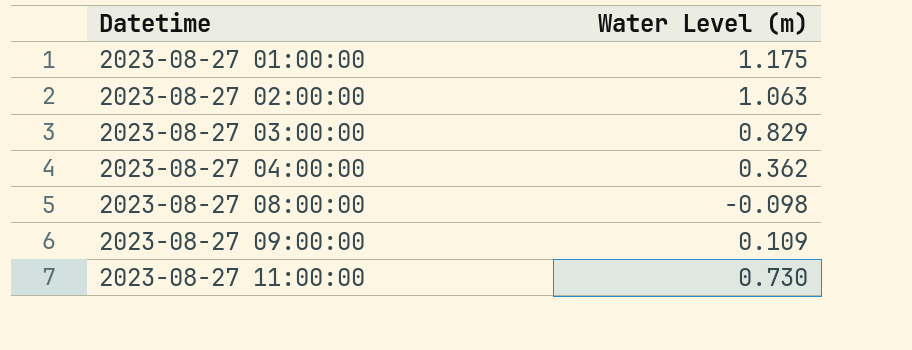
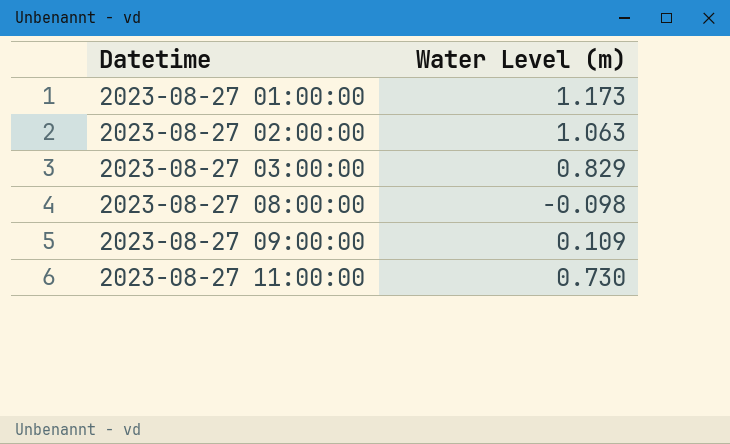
row 2023-08-27 04:00:00: 0.362 -> none
2023-08-27 01:00:00 | Water Level (m): 1.175 -> 1.173

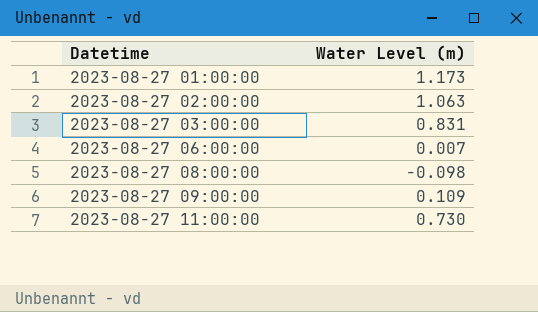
2023-08-27 03:00:00 | Water Level (m): 0.829 -> 0.831
row 2023-08-27 06:00:00: none -> 0.007

